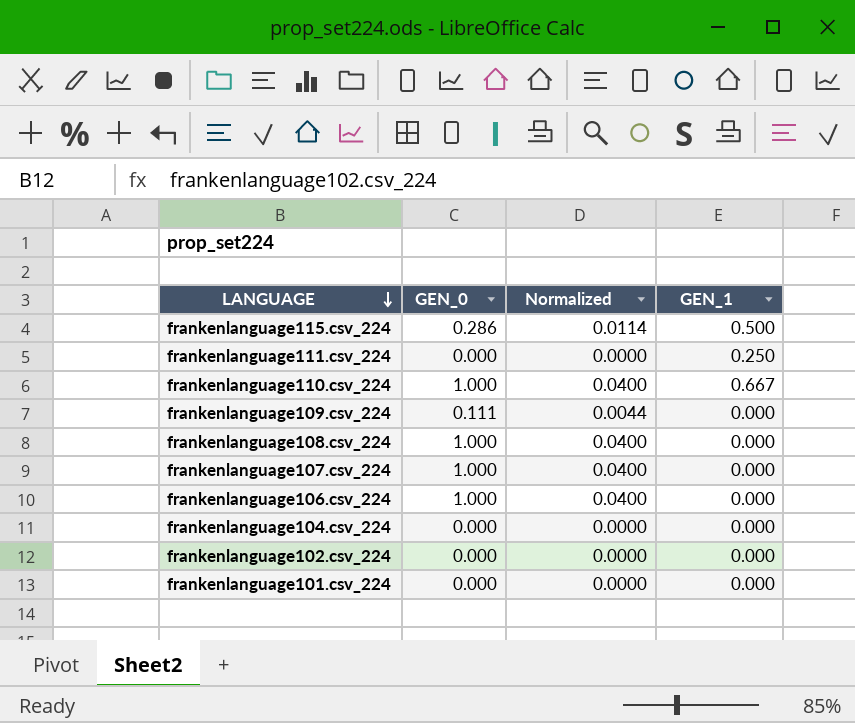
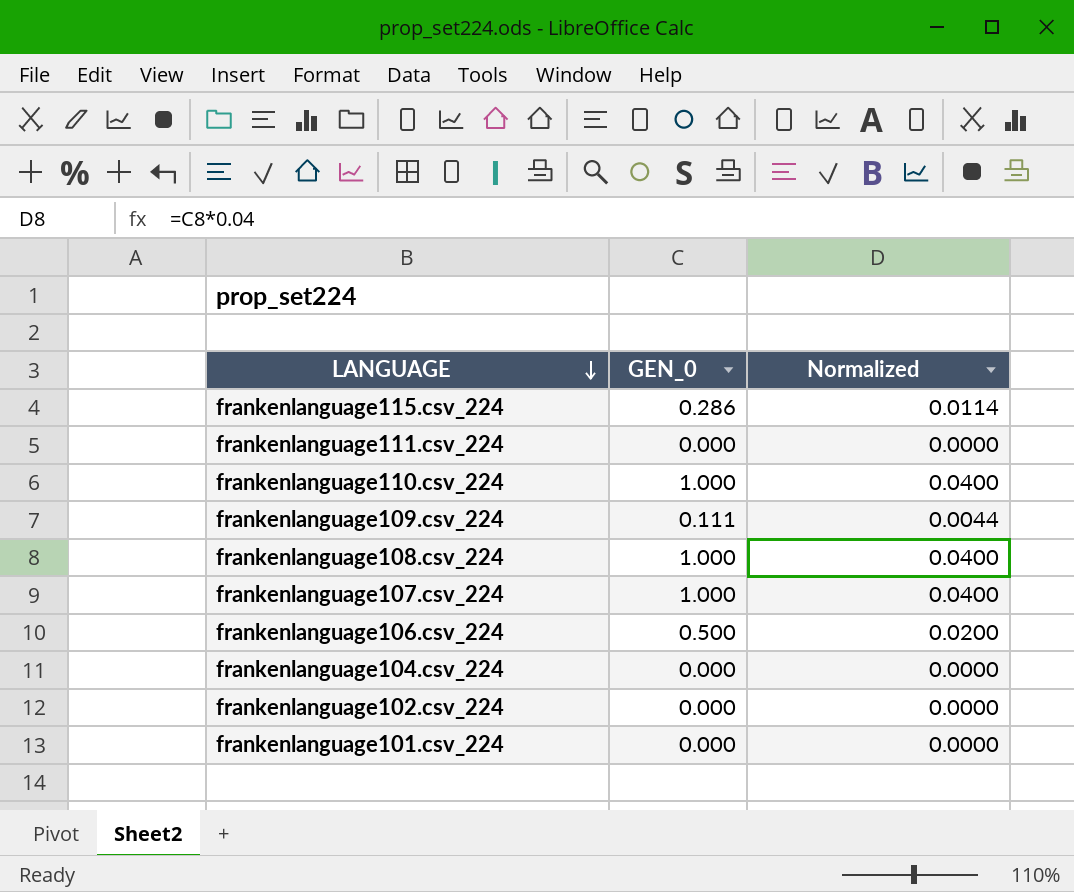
column GEN_1 | position: 4 -> none
frankenlanguage106.csv_224 | GEN_0: 1.000 -> 0.500
frankenlanguage106.csv_224 | Normalized: 0.0400 -> 0.0200

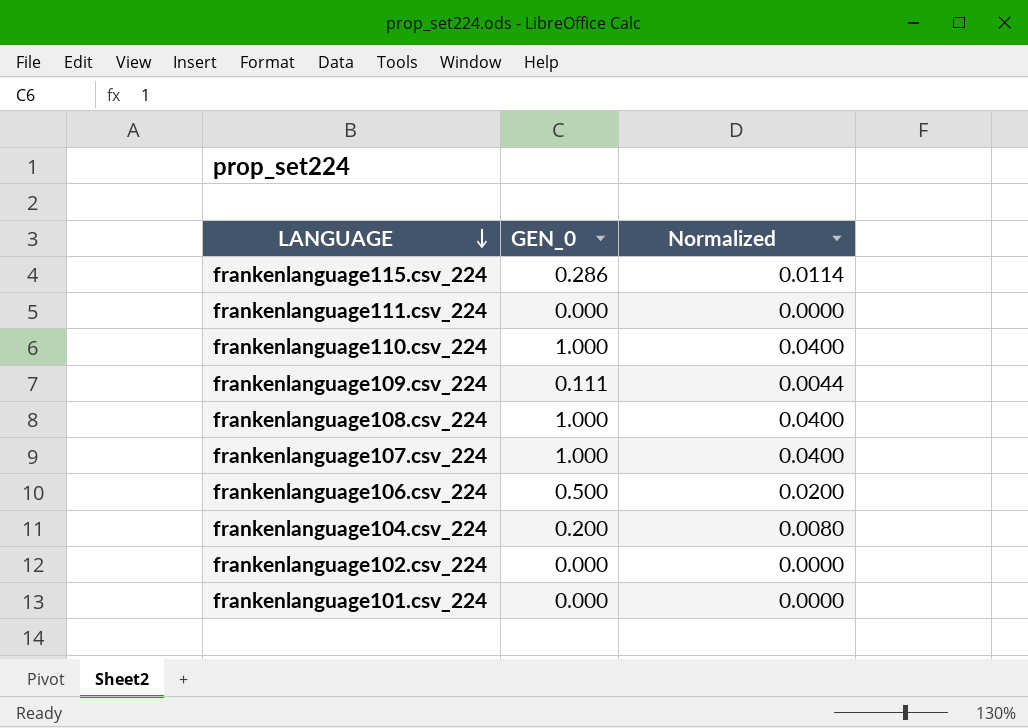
frankenlanguage104.csv_224 | GEN_0: 0.000 -> 0.200
frankenlanguage104.csv_224 | Normalized: 0.0000 -> 0.0080

